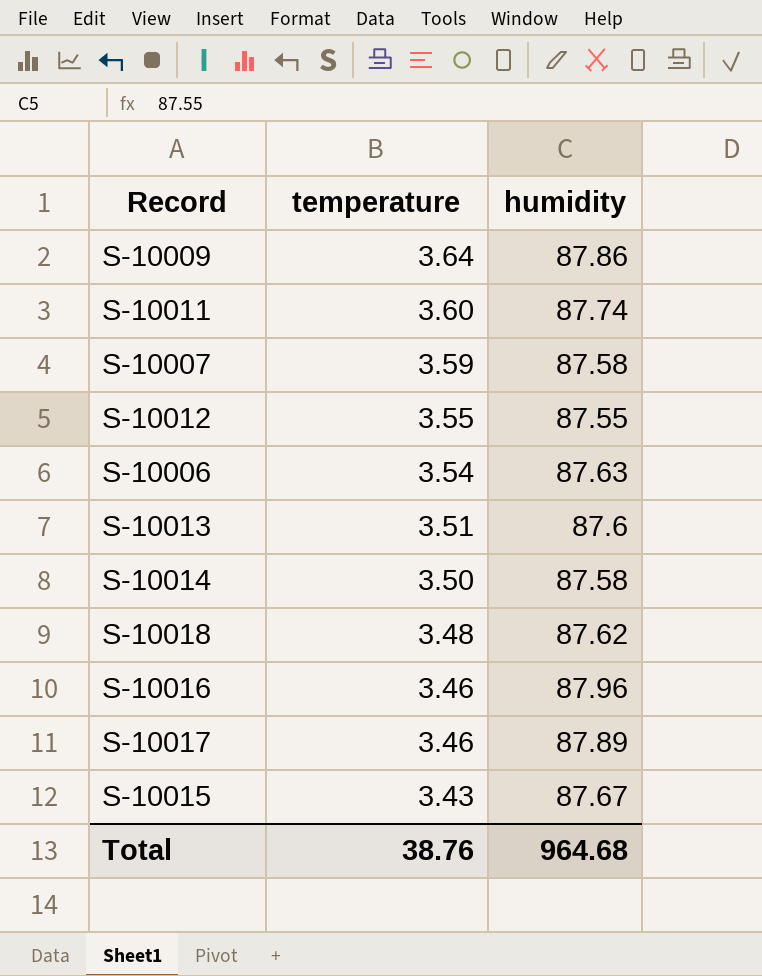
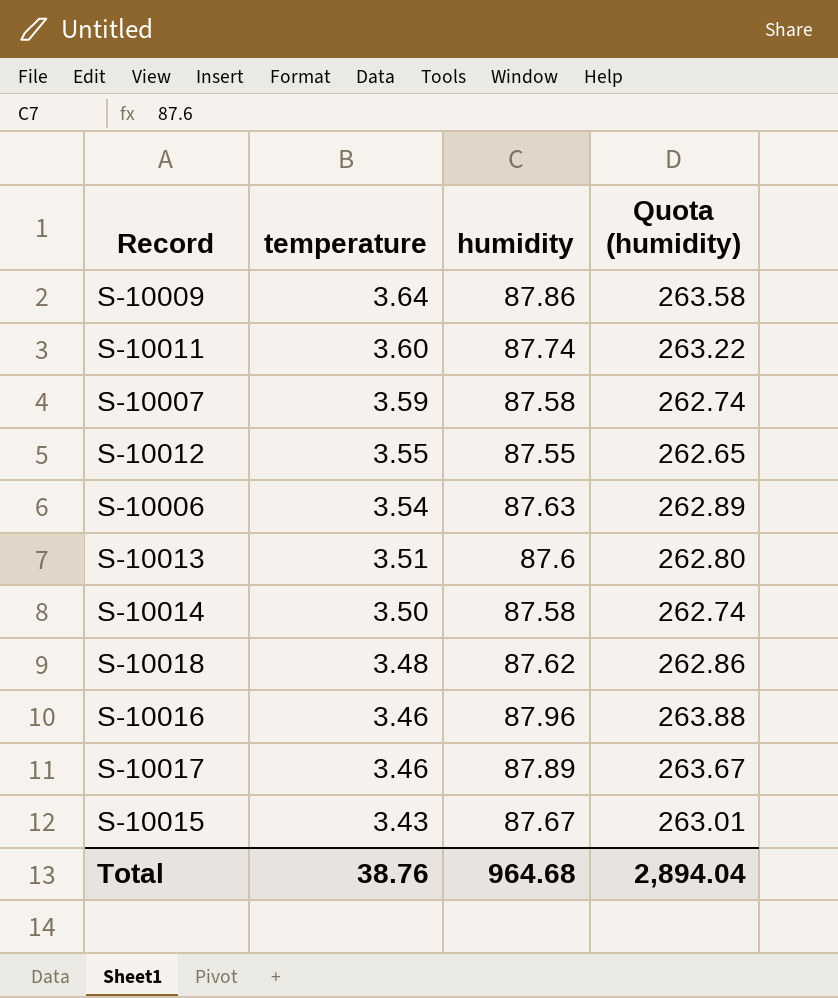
column Quota (humidity) | formula: none -> [humidity] * 3

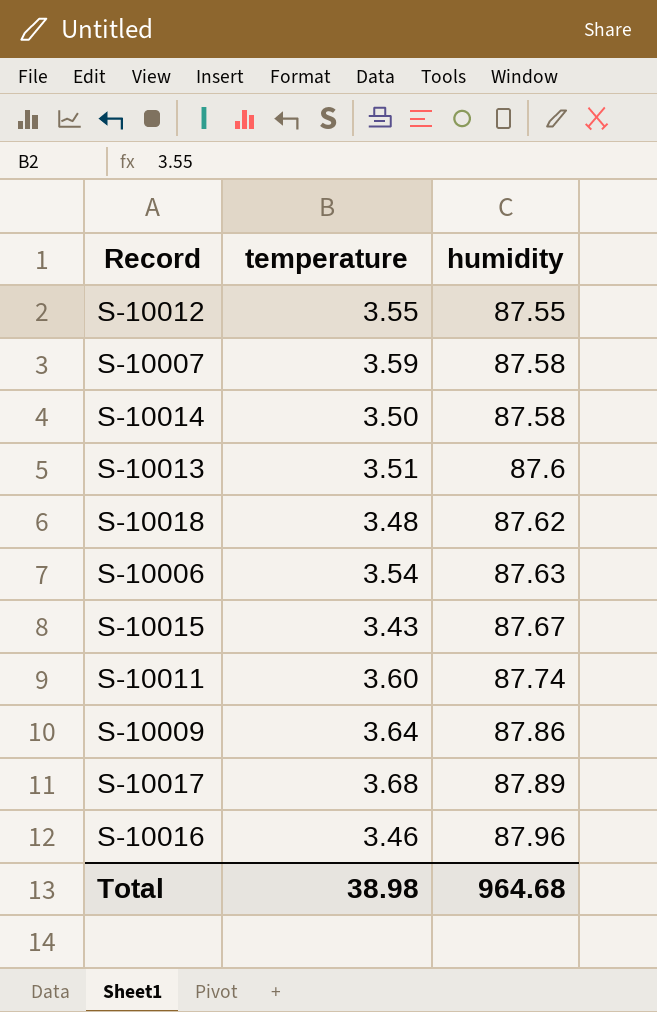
row order: temperature descending -> humidity ascending
column Quota (humidity) | formula: [humidity] * 3 -> none
S-10017 | temperature: 3.46 -> 3.68
Total | temperature: 38.76 -> 38.98

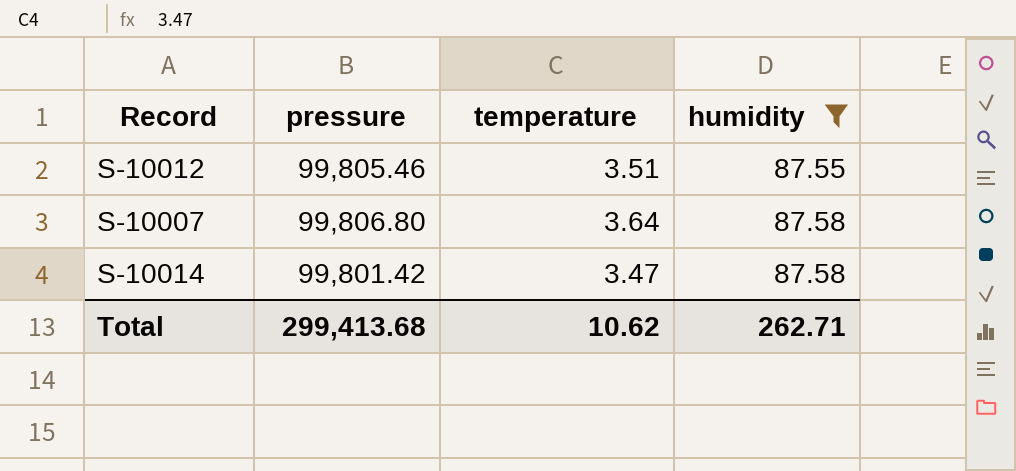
filter: none -> humidity <= 87.58
column pressure | position: none -> 2
S-10012 | temperature: 3.55 -> 3.51
S-10007 | temperature: 3.59 -> 3.64
S-10014 | temperature: 3.50 -> 3.47
Total | temperature: 38.98 -> 10.62
Total | humidity: 964.68 -> 262.71

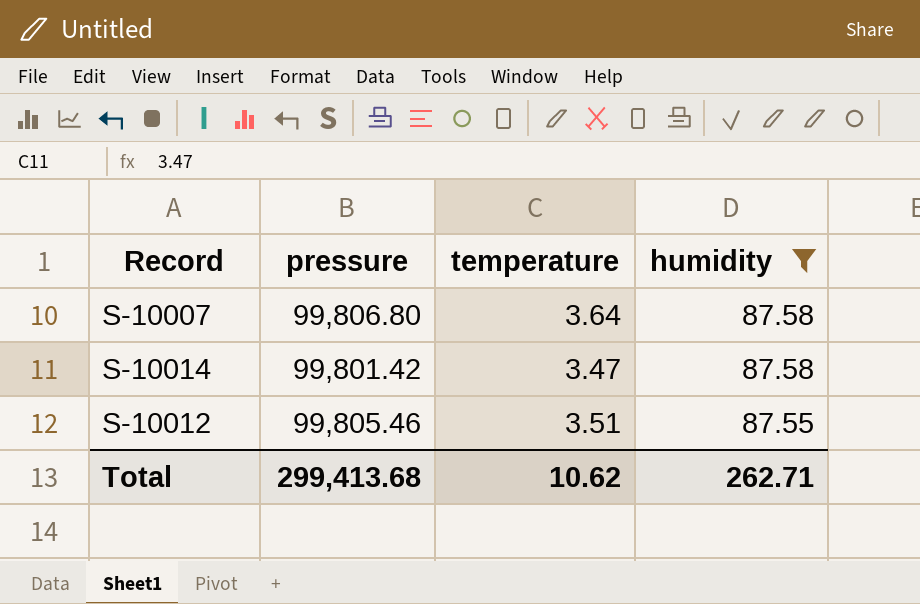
row order: humidity ascending -> humidity descending

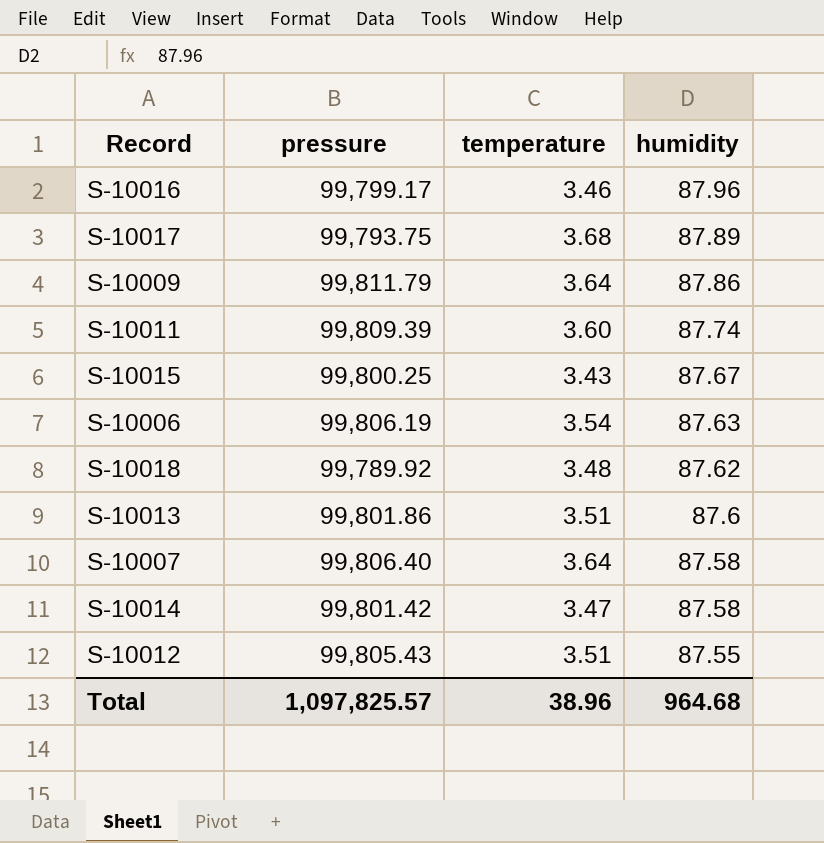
filter: humidity <= 87.58 -> none
S-10007 | pressure: 99,806.80 -> 99,806.40
S-10012 | pressure: 99,805.46 -> 99,805.43
Total | pressure: 299,413.68 -> 1,097,825.57
Total | temperature: 10.62 -> 38.96
Total | humidity: 262.71 -> 964.68

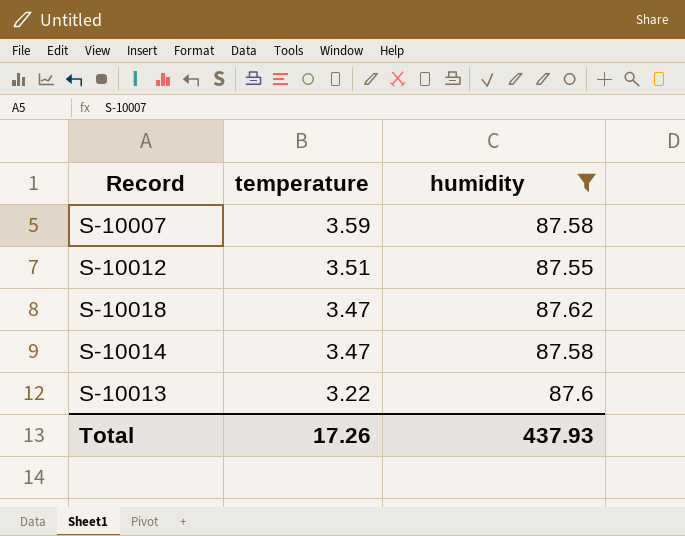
filter: none -> humidity <= 87.62
row order: humidity descending -> temperature descending
column pressure | position: 2 -> none
S-10007 | temperature: 3.64 -> 3.59
S-10018 | temperature: 3.48 -> 3.47
S-10013 | temperature: 3.51 -> 3.22
Total | temperature: 38.96 -> 17.26
Total | humidity: 964.68 -> 437.93

